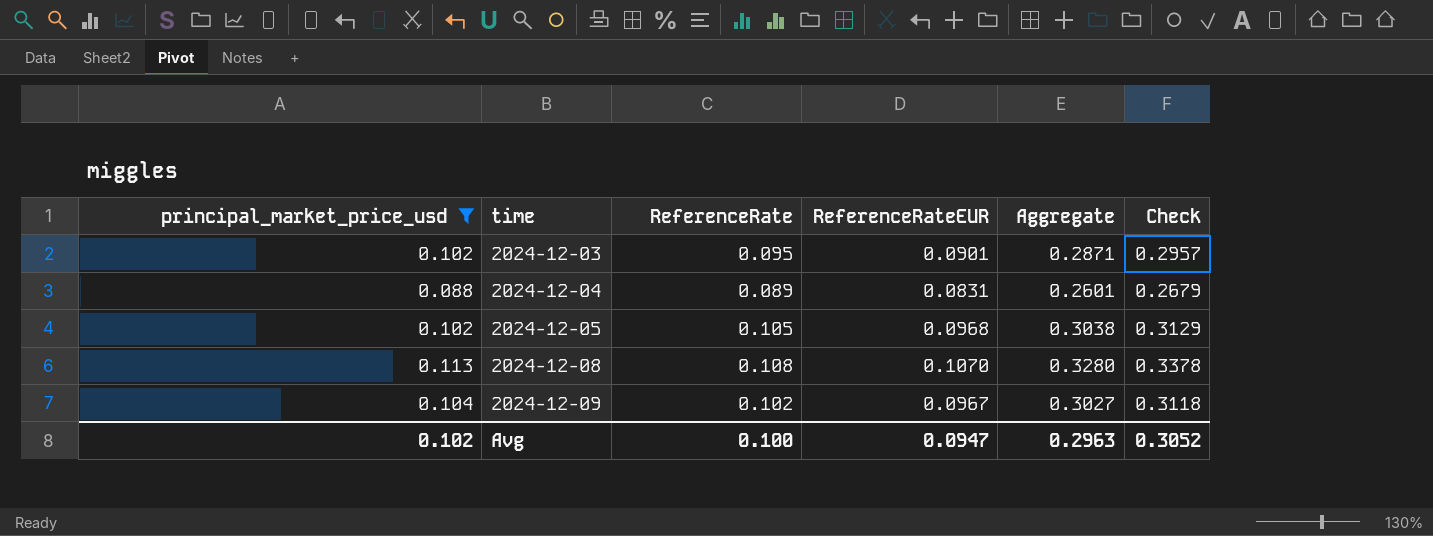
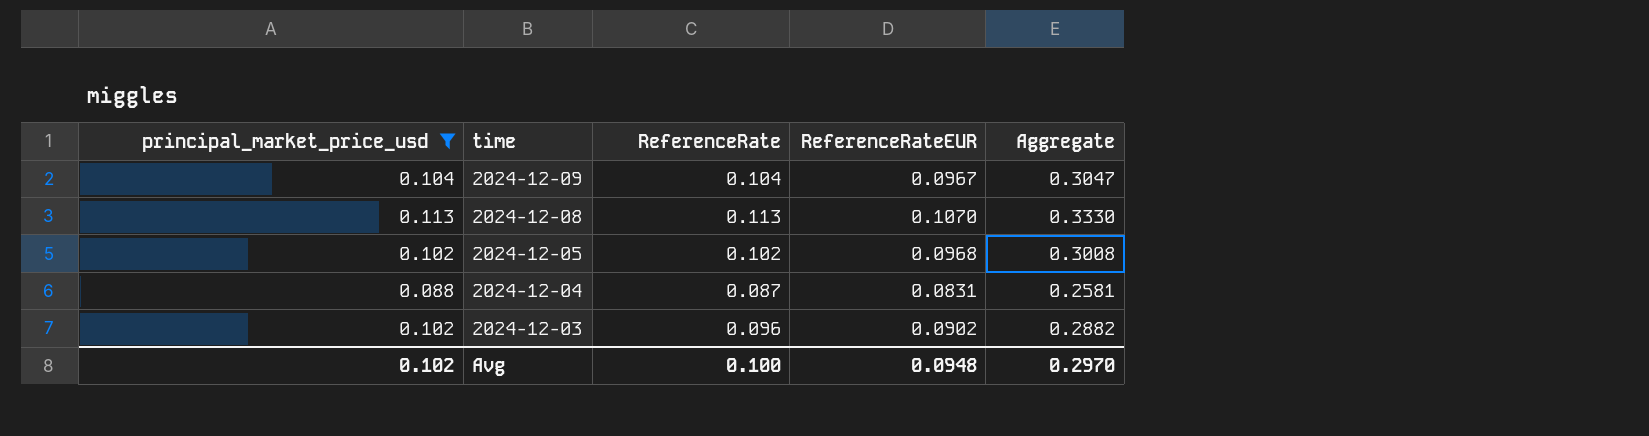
row order: time ascending -> time descending
column Check | formula: [Aggregate] * 1.03 -> none
2024-12-09 | ReferenceRate: 0.102 -> 0.104
2024-12-09 | Aggregate: 0.3027 -> 0.3047
2024-12-08 | ReferenceRate: 0.108 -> 0.113
2024-12-08 | Aggregate: 0.3280 -> 0.3330
2024-12-05 | ReferenceRate: 0.105 -> 0.102
2024-12-05 | Aggregate: 0.3038 -> 0.3008
2024-12-04 | ReferenceRate: 0.089 -> 0.087
2024-12-04 | Aggregate: 0.2601 -> 0.2581
2024-12-03 | ReferenceRate: 0.095 -> 0.096
2024-12-03 | ReferenceRateEUR: 0.0901 -> 0.0902
2024-12-03 | Aggregate: 0.2871 -> 0.2882
Avg | ReferenceRateEUR: 0.0947 -> 0.0948
Avg | Aggregate: 0.2963 -> 0.2970

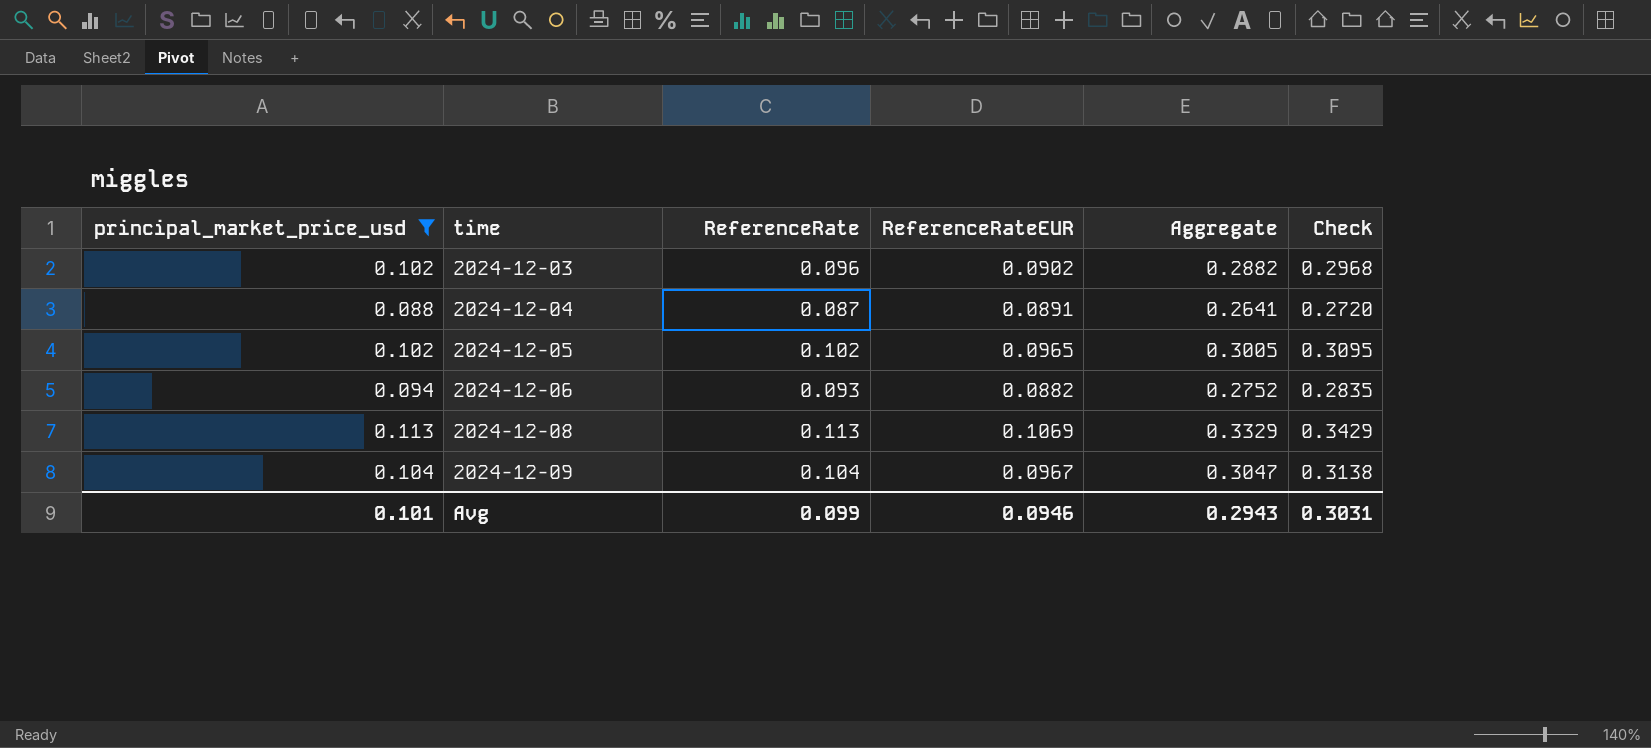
row order: time descending -> time ascending
column Check | formula: none -> [Aggregate] * 1.03
2024-12-04 | ReferenceRateEUR: 0.0831 -> 0.0891
2024-12-04 | Aggregate: 0.2581 -> 0.2641
2024-12-05 | ReferenceRateEUR: 0.0968 -> 0.0965
2024-12-05 | Aggregate: 0.3008 -> 0.3005
row 2024-12-06: none -> 0.094 | 0.093 | 0.0882 | 0.2752 | 0.2835
2024-12-08 | ReferenceRateEUR: 0.1070 -> 0.1069
2024-12-08 | Aggregate: 0.3330 -> 0.3329
Avg | principal_market_price_usd: 0.102 -> 0.101
Avg | ReferenceRate: 0.100 -> 0.099
Avg | ReferenceRateEUR: 0.0948 -> 0.0946
Avg | Aggregate: 0.2970 -> 0.2943

